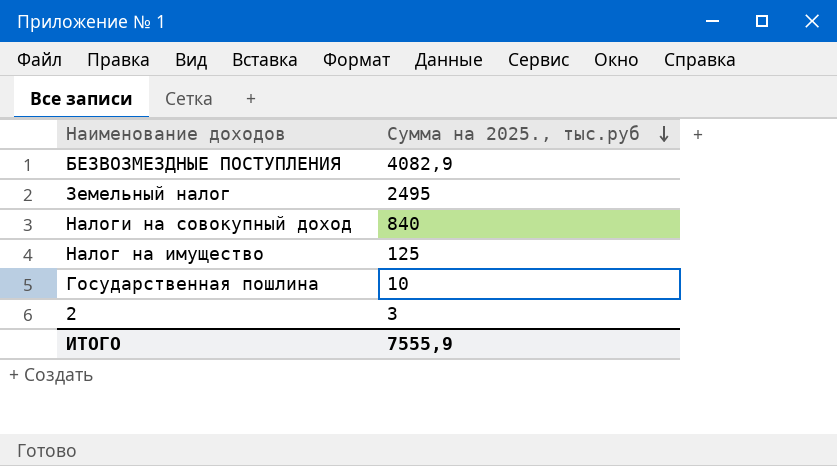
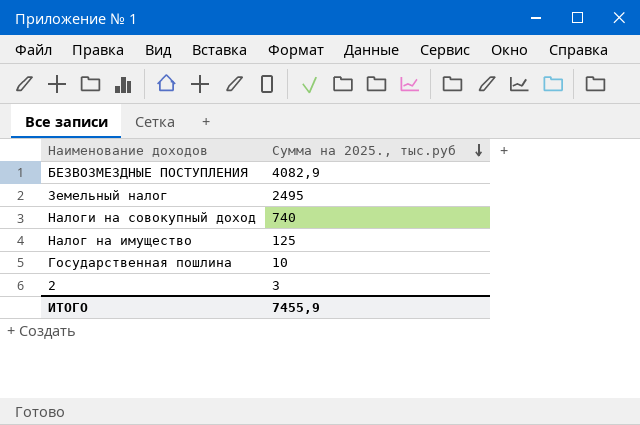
Налоги на совокупный доход | Сумма на 2025., тыс.руб: 840 -> 740
ИТОГО | Сумма на 2025., тыс.руб: 7555,9 -> 7455,9

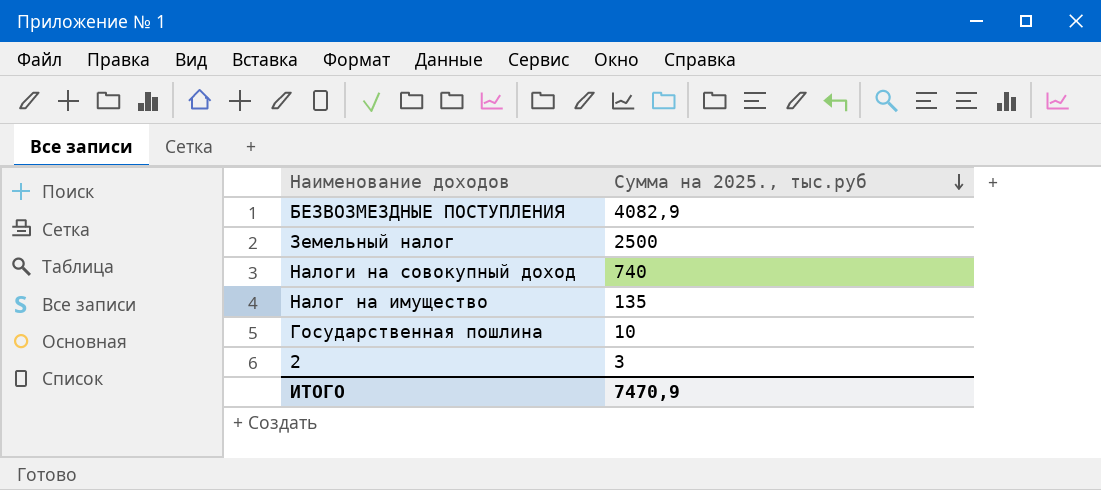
Земельный налог | Сумма на 2025., тыс.руб: 2495 -> 2500
Налог на имущество | Сумма на 2025., тыс.руб: 125 -> 135
ИТОГО | Сумма на 2025., тыс.руб: 7455,9 -> 7470,9

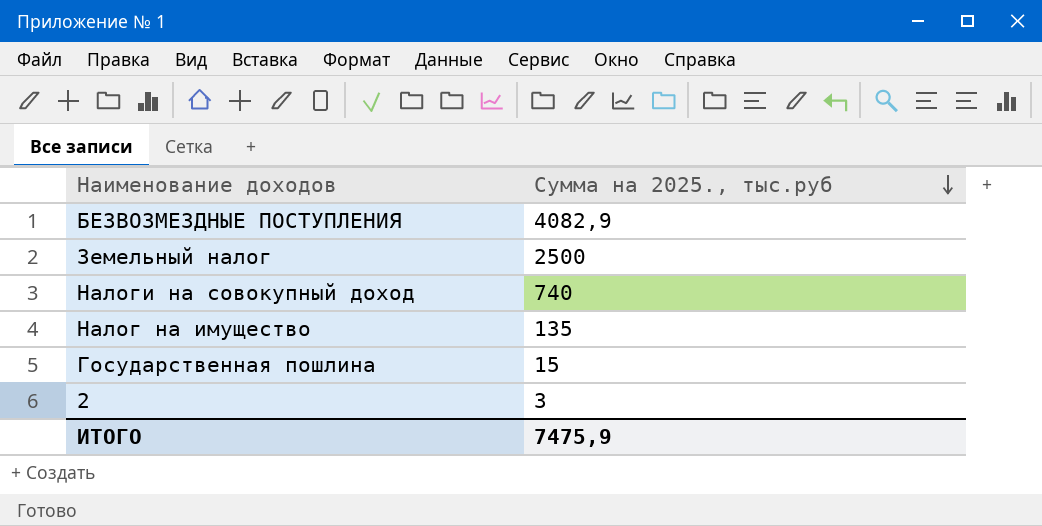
Государственная пошлина | Сумма на 2025., тыс.руб: 10 -> 15
ИТОГО | Сумма на 2025., тыс.руб: 7470,9 -> 7475,9

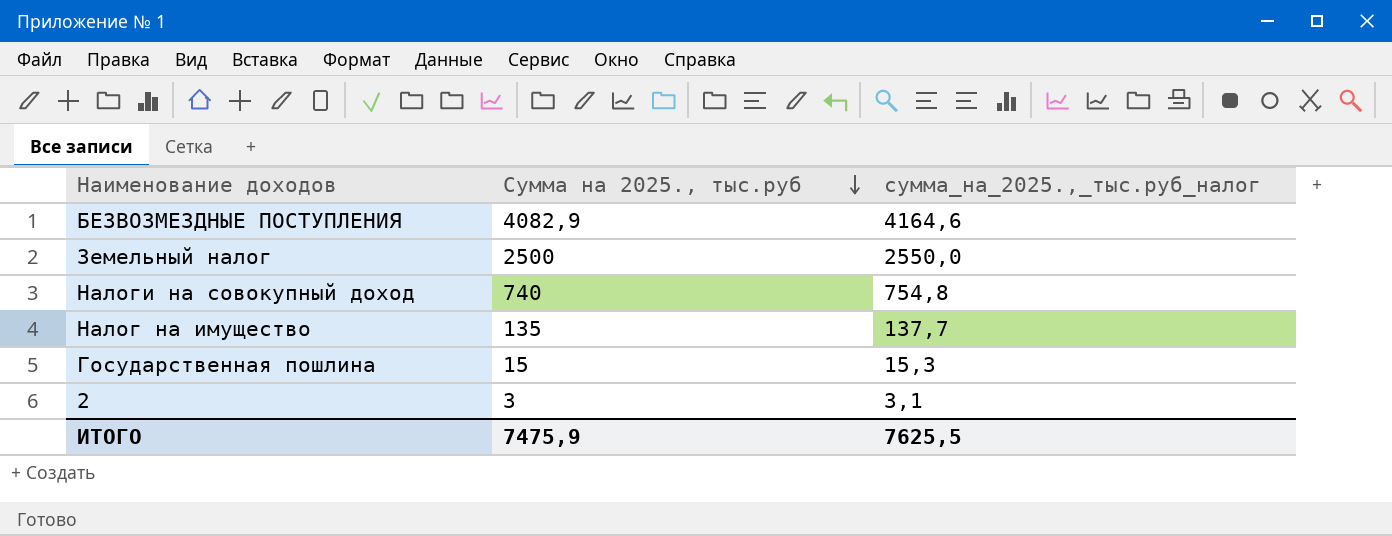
column сумма_на_2025.,_тыс.руб_налог | formula: none -> [Сумма на 2025., тыс.руб] * 1,02

